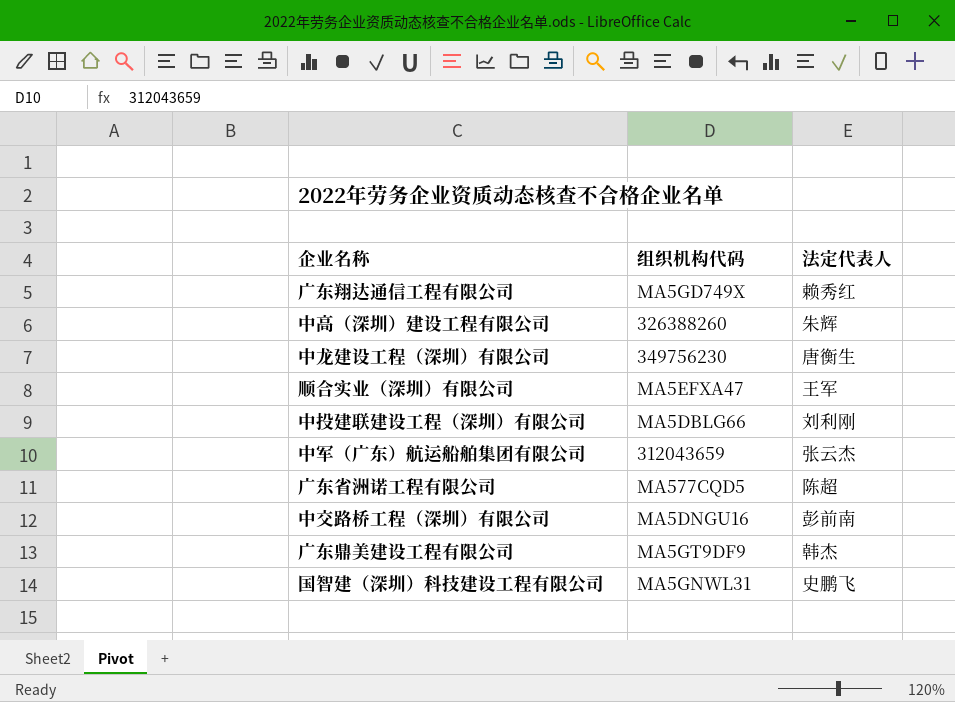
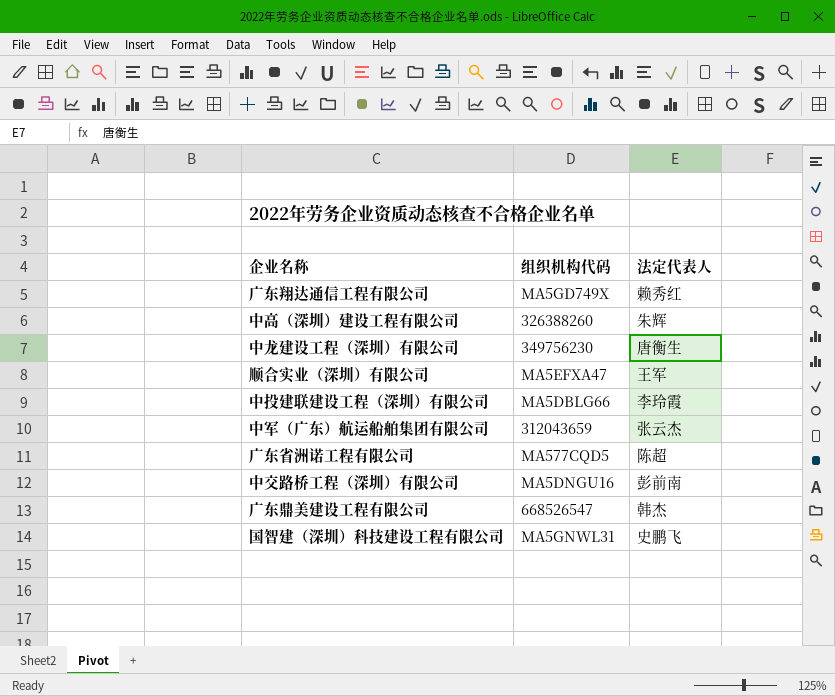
中投建联建设工程（深圳）有限公司 | 法定代表人: 刘利刚 -> 李玲霞
广东鼎美建设工程有限公司 | 组织机构代码: MA5GT9DF9 -> 668526547

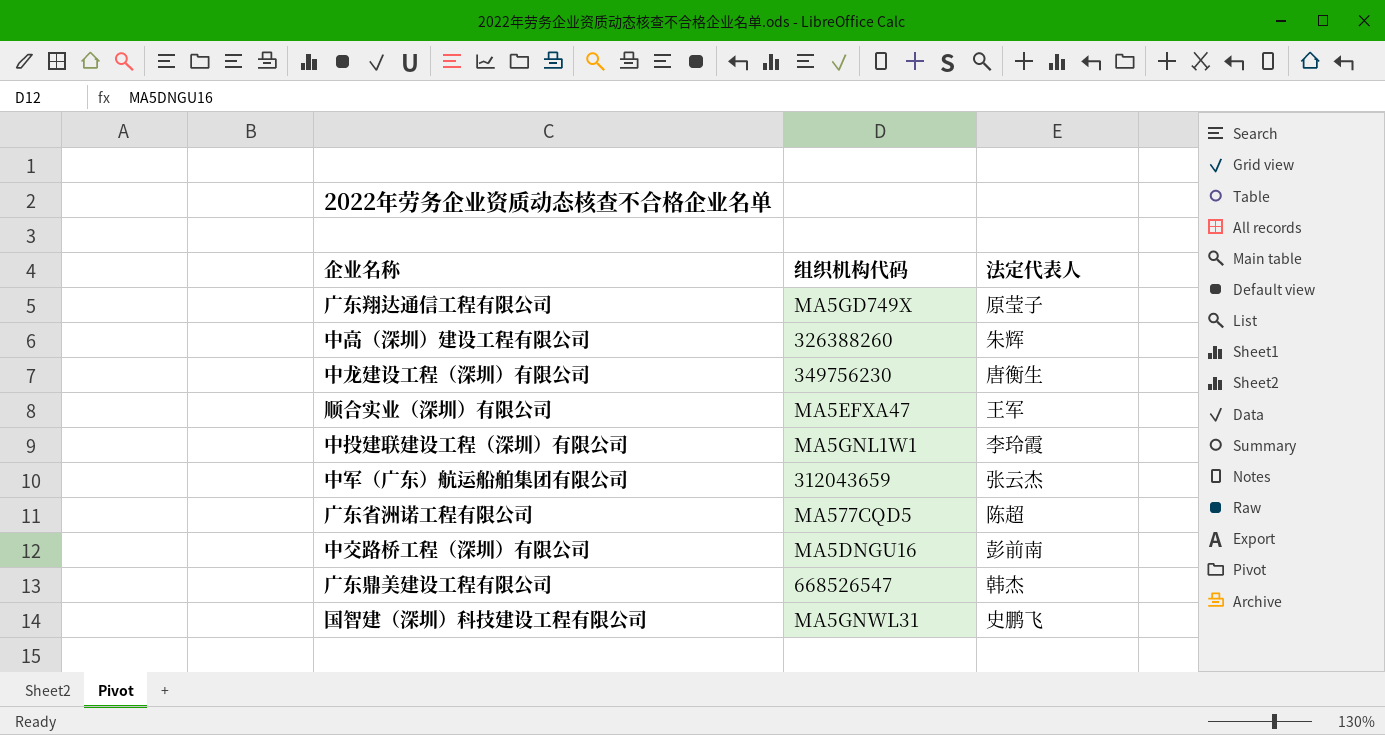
广东翔达通信工程有限公司 | 法定代表人: 赖秀红 -> 原莹子
中投建联建设工程（深圳）有限公司 | 组织机构代码: MA5DBLG66 -> MA5GNL1W1

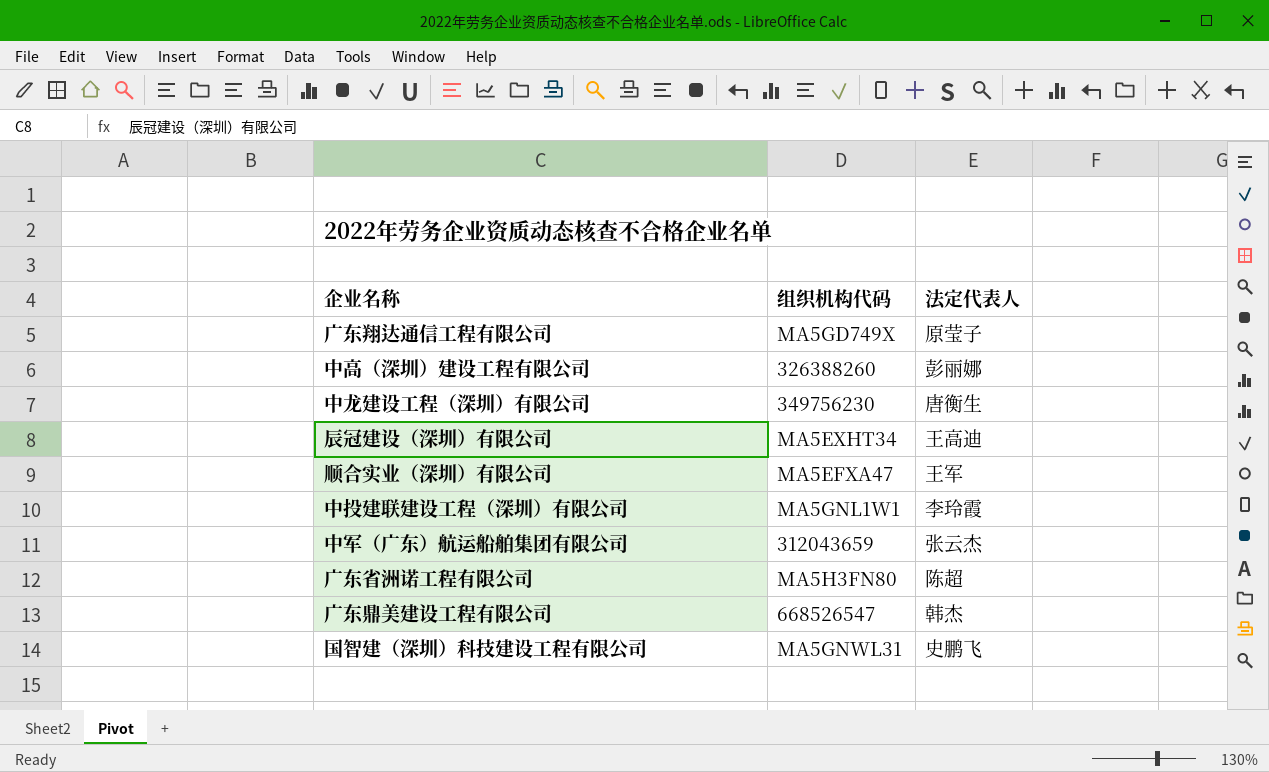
row 中交路桥工程（深圳）有限公司: MA5DNGU16 | 彭前南 -> none
中高（深圳）建设工程有限公司 | 法定代表人: 朱辉 -> 彭丽娜
row 辰冠建设（深圳）有限公司: none -> MA5EXHT34 | 王高迪
广东省洲诺工程有限公司 | 组织机构代码: MA577CQD5 -> MA5H3FN80

